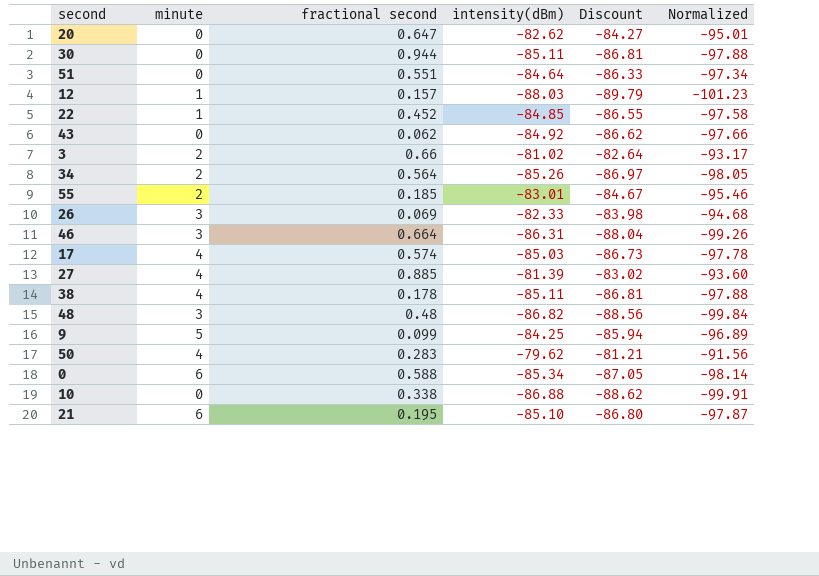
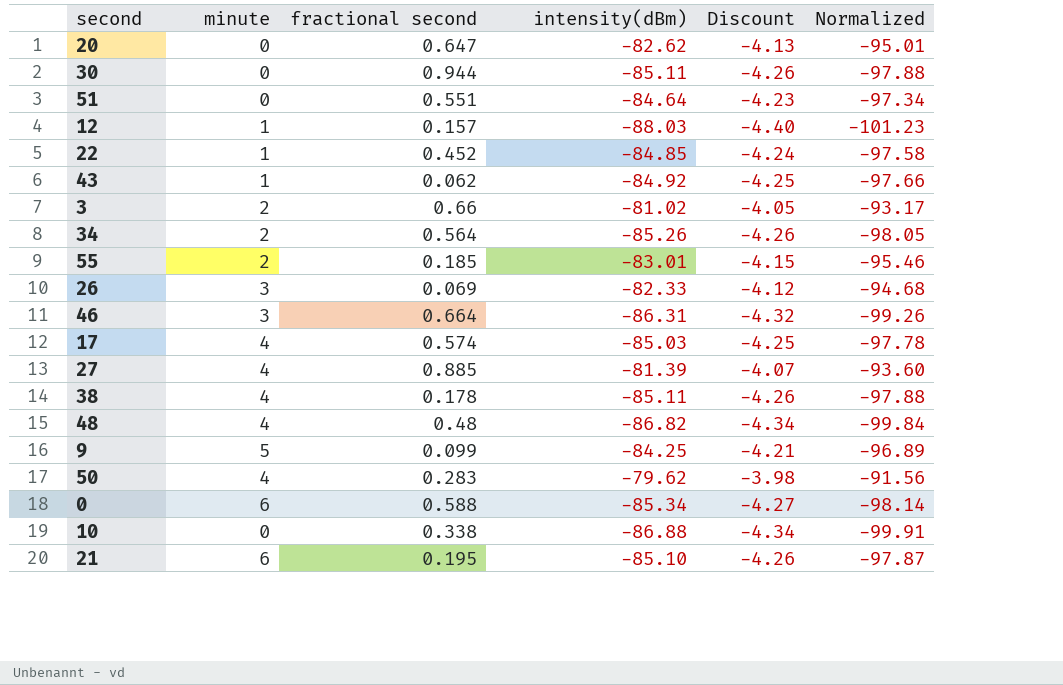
column Discount | formula: [intensity(dBm)] * 1.02 -> [intensity(dBm)] * 0.05
43 | minute: 0 -> 1
48 | minute: 3 -> 4

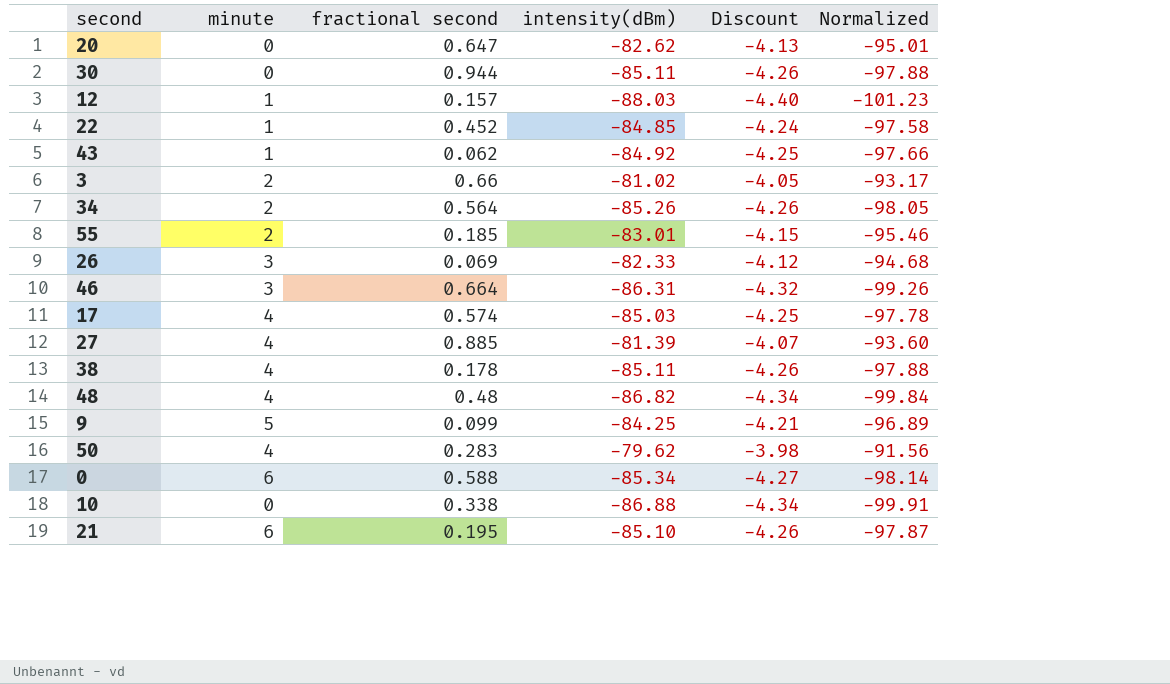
row 51: 0 | 0.551 | -84.64 | -4.23 | -97.34 -> none

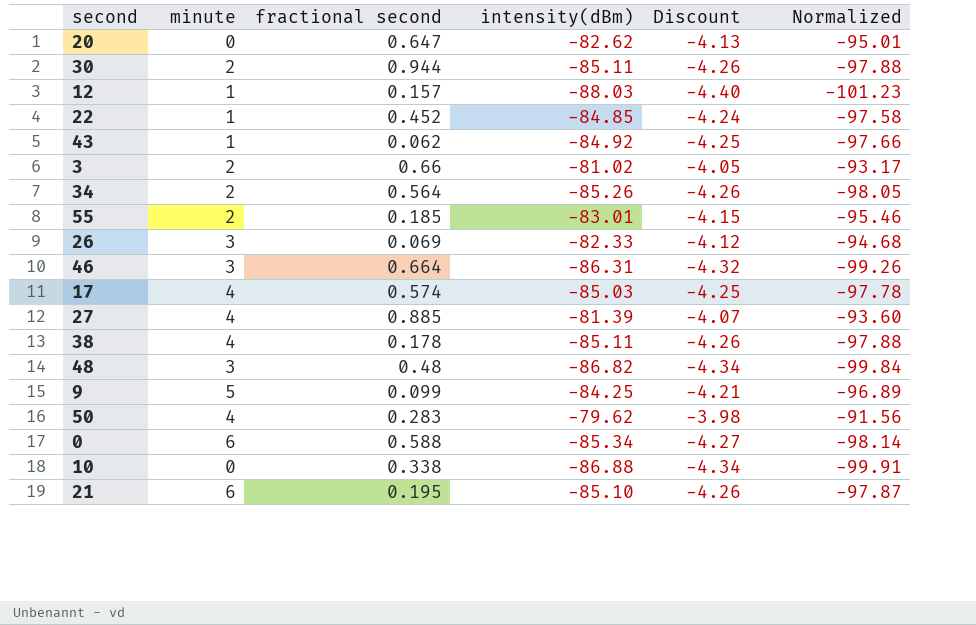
30 | minute: 0 -> 2
48 | minute: 4 -> 3

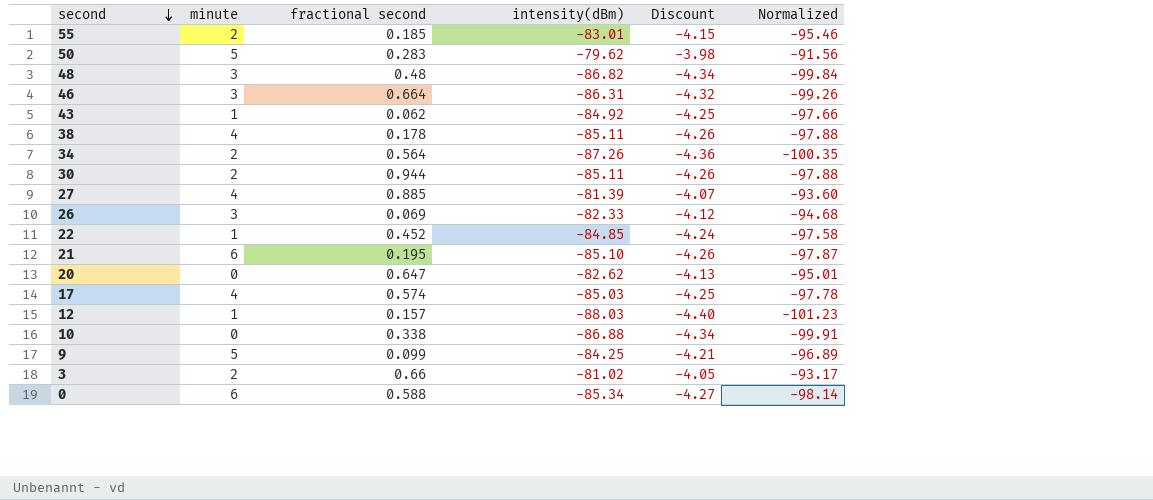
row order: none -> second descending
50 | minute: 4 -> 5
34 | intensity(dBm): -85.26 -> -87.26
34 | Discount: -4.26 -> -4.36
34 | Normalized: -98.05 -> -100.35

